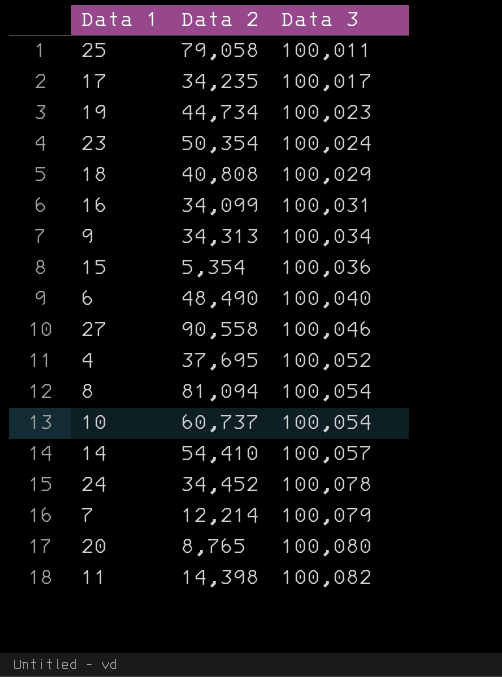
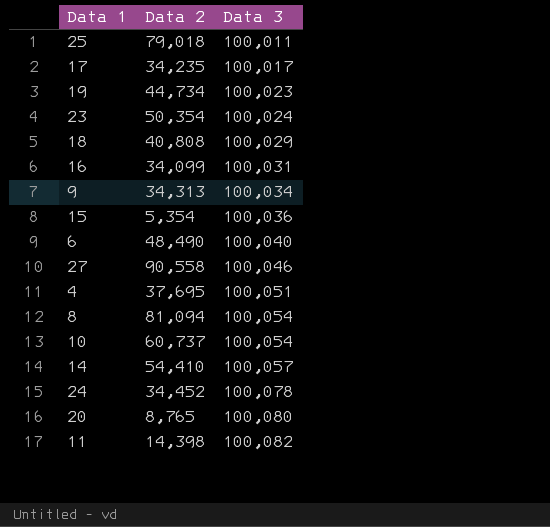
row 7: 12,214 | 100,079 -> none
25 | Data 2: 79,058 -> 79,018
4 | Data 3: 100,052 -> 100,051

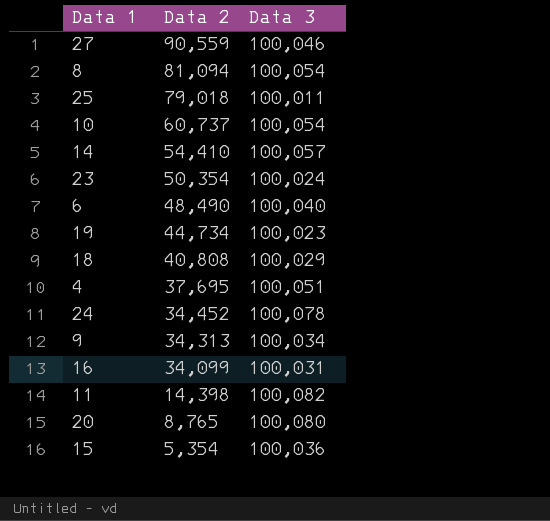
row order: Data 3 ascending -> Data 2 descending
row 17: 34,235 | 100,017 -> none
27 | Data 2: 90,558 -> 90,559

